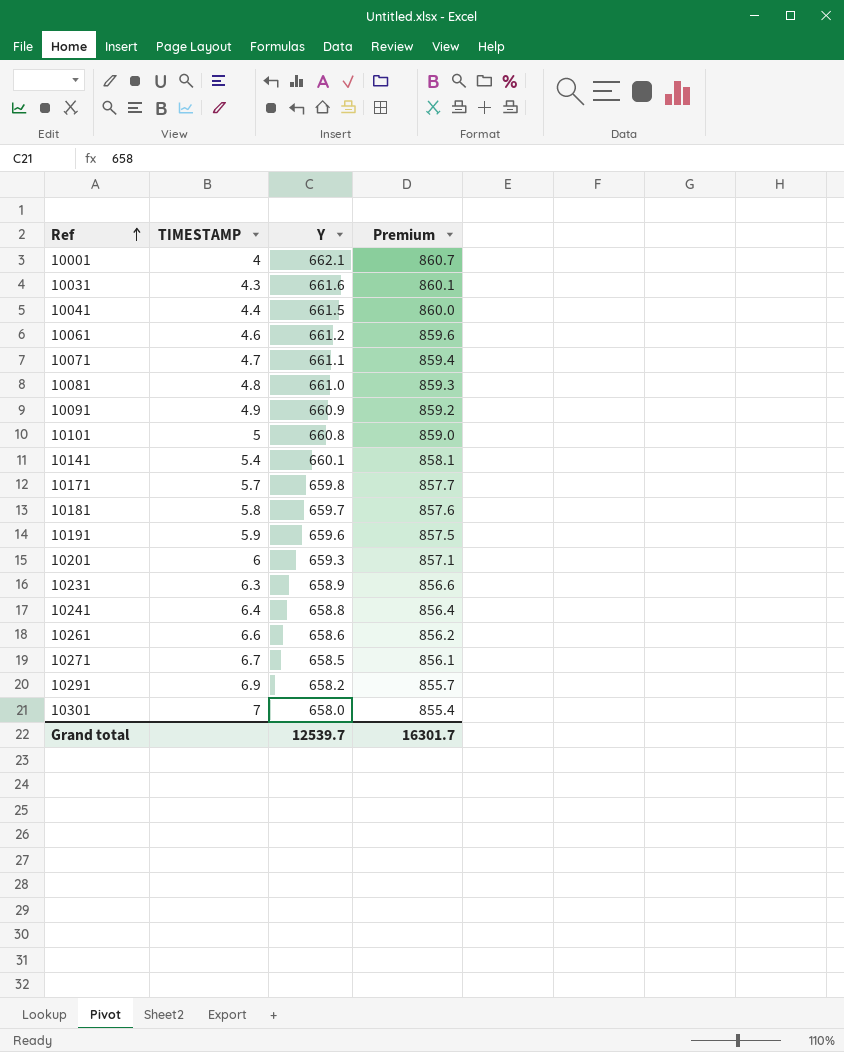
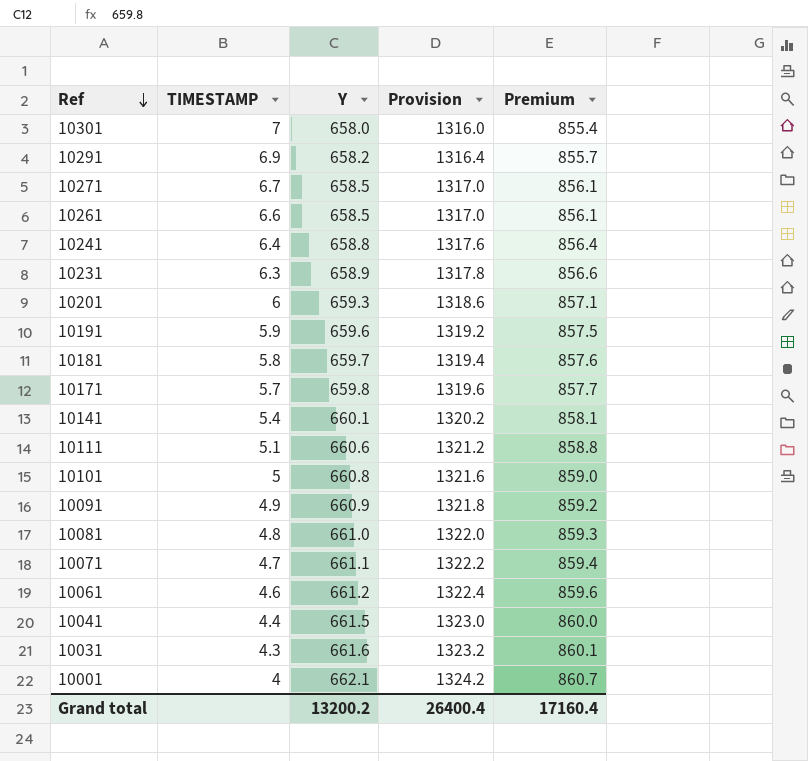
row order: Ref ascending -> Ref descending
column Provision | formula: none -> [Y] * 2
10261 | Y: 658.6 -> 658.5
10261 | Premium: 856.2 -> 856.1
row 10111: none -> 5.1 | 660.6 | 1321.2 | 858.8
Grand total | Y: 12539.7 -> 13200.2
Grand total | Premium: 16301.7 -> 17160.4

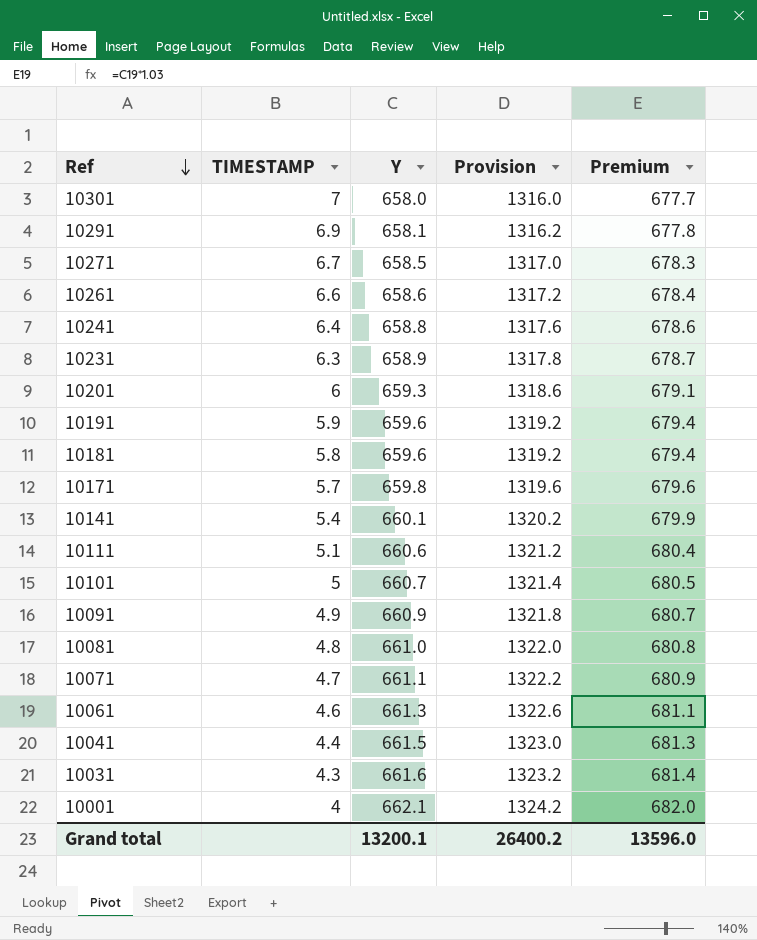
column Premium | formula: [Y] * 1.3 -> [Y] * 1.03
10291 | Y: 658.2 -> 658.1
10291 | Provision: 1316.4 -> 1316.2
10261 | Y: 658.5 -> 658.6
10261 | Provision: 1317.0 -> 1317.2
10181 | Y: 659.7 -> 659.6
10181 | Provision: 1319.4 -> 1319.2
10101 | Y: 660.8 -> 660.7
10101 | Provision: 1321.6 -> 1321.4
10061 | Y: 661.2 -> 661.3
10061 | Provision: 1322.4 -> 1322.6
Grand total | Y: 13200.2 -> 13200.1
Grand total | Provision: 26400.4 -> 26400.2
Grand total | Premium: 17160.4 -> 13596.0

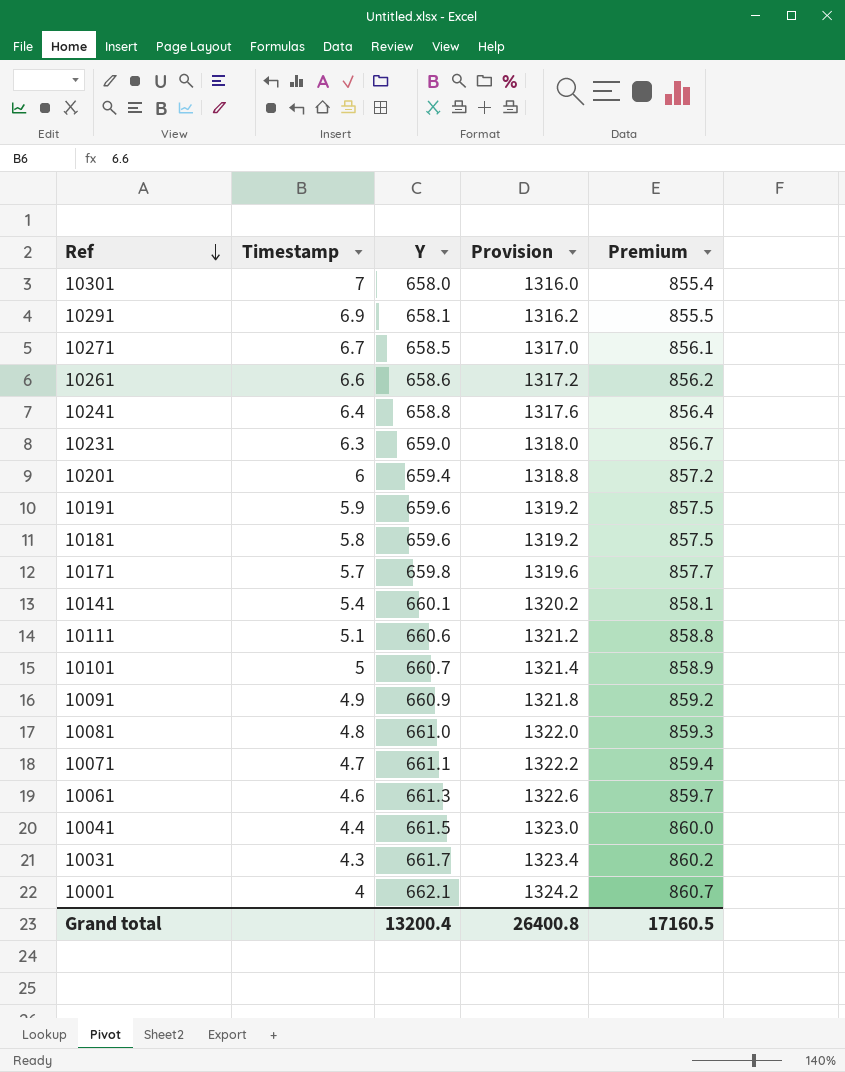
column name: TIMESTAMP -> Timestamp
column Premium | formula: [Y] * 1.03 -> [Y] * 1.3
10231 | Y: 658.9 -> 659.0
10231 | Provision: 1317.8 -> 1318.0
10201 | Y: 659.3 -> 659.4
10201 | Provision: 1318.6 -> 1318.8
10031 | Y: 661.6 -> 661.7
10031 | Provision: 1323.2 -> 1323.4
Grand total | Y: 13200.1 -> 13200.4
Grand total | Provision: 26400.2 -> 26400.8
Grand total | Premium: 13596.0 -> 17160.5

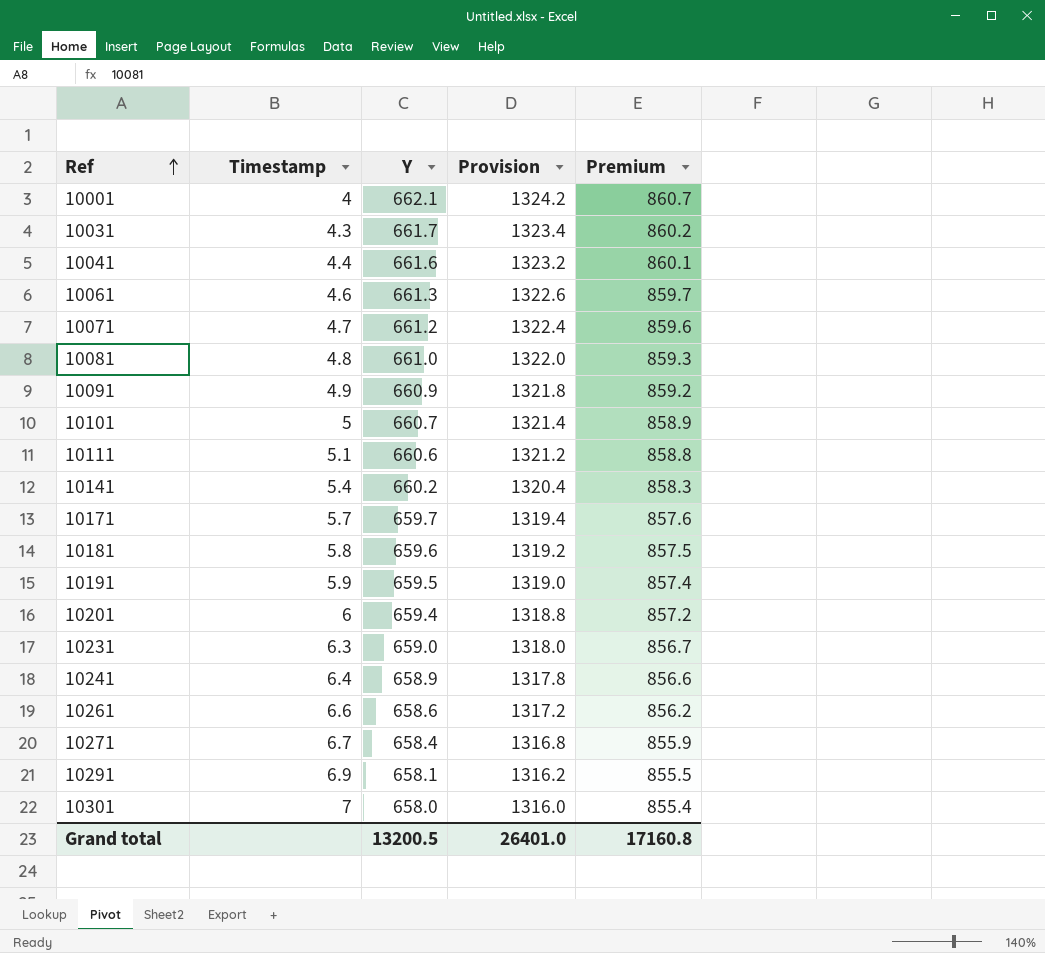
row order: Ref descending -> Ref ascending
10041 | Y: 661.5 -> 661.6
10041 | Provision: 1323.0 -> 1323.2
10041 | Premium: 860.0 -> 860.1
10071 | Y: 661.1 -> 661.2
10071 | Provision: 1322.2 -> 1322.4
10071 | Premium: 859.4 -> 859.6
10141 | Y: 660.1 -> 660.2
10141 | Provision: 1320.2 -> 1320.4
10141 | Premium: 858.1 -> 858.3
10171 | Y: 659.8 -> 659.7
10171 | Provision: 1319.6 -> 1319.4
10171 | Premium: 857.7 -> 857.6
10191 | Y: 659.6 -> 659.5
10191 | Provision: 1319.2 -> 1319.0
10191 | Premium: 857.5 -> 857.4
10241 | Y: 658.8 -> 658.9
10241 | Provision: 1317.6 -> 1317.8
10241 | Premium: 856.4 -> 856.6
10271 | Y: 658.5 -> 658.4
10271 | Provision: 1317.0 -> 1316.8
10271 | Premium: 856.1 -> 855.9
Grand total | Y: 13200.4 -> 13200.5
Grand total | Provision: 26400.8 -> 26401.0
Grand total | Premium: 17160.5 -> 17160.8

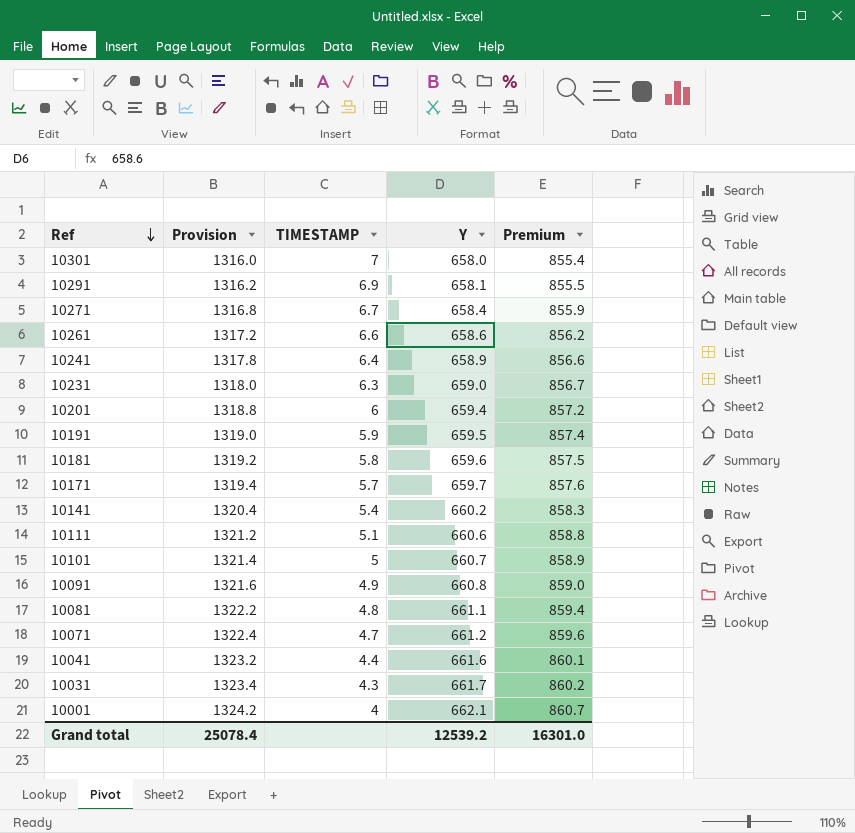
row order: Ref ascending -> Ref descending
column Provision | position: 4 -> 2
column name: Timestamp -> TIMESTAMP
row 10061: 4.6 | 661.3 | 1322.6 | 859.7 -> none
10091 | Provision: 1321.8 -> 1321.6
10091 | Y: 660.9 -> 660.8
10091 | Premium: 859.2 -> 859.0
10081 | Provision: 1322.0 -> 1322.2
10081 | Y: 661.0 -> 661.1
10081 | Premium: 859.3 -> 859.4
Grand total | Provision: 26401.0 -> 25078.4
Grand total | Y: 13200.5 -> 12539.2
Grand total | Premium: 17160.8 -> 16301.0

